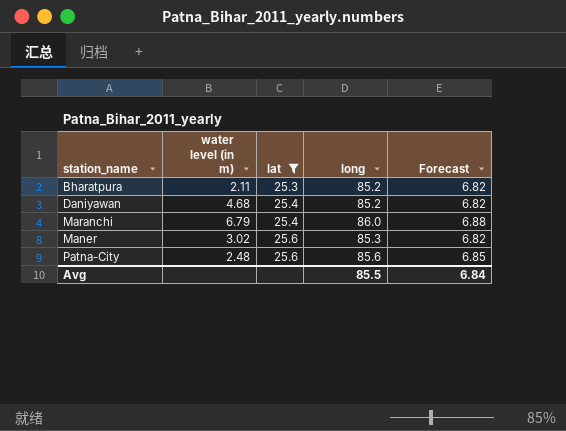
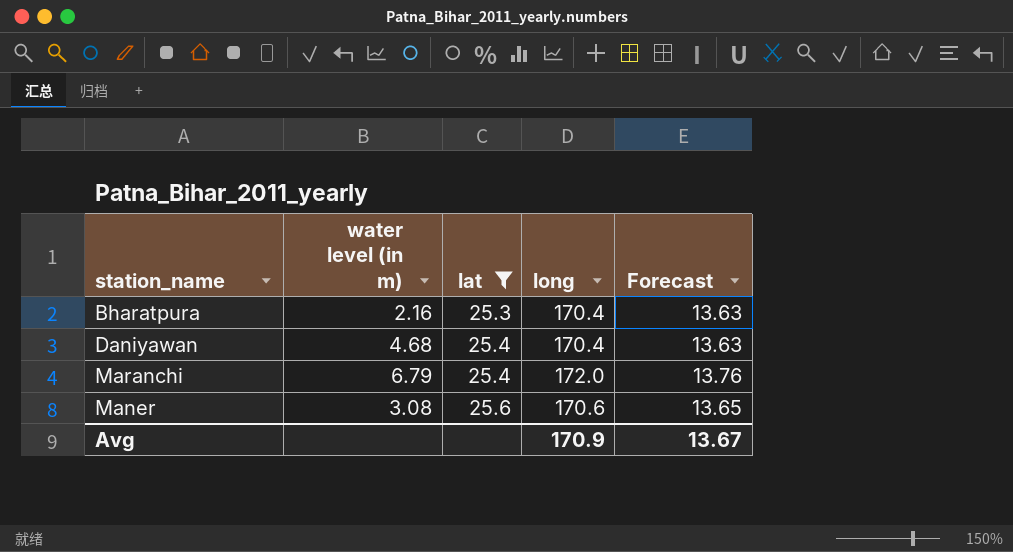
row Patna-City: 2.48 | 25.6 | 85.6 | 6.85 -> none
Bharatpura | water level (in m): 2.11 -> 2.16
Bharatpura | long: 85.2 -> 170.4
Bharatpura | Forecast: 6.82 -> 13.63
Daniyawan | long: 85.2 -> 170.4
Daniyawan | Forecast: 6.82 -> 13.63
Maranchi | long: 86.0 -> 172.0
Maranchi | Forecast: 6.88 -> 13.76
Maner | water level (in m): 3.02 -> 3.08
Maner | long: 85.3 -> 170.6
Maner | Forecast: 6.82 -> 13.65
Avg | long: 85.5 -> 170.9
Avg | Forecast: 6.84 -> 13.67

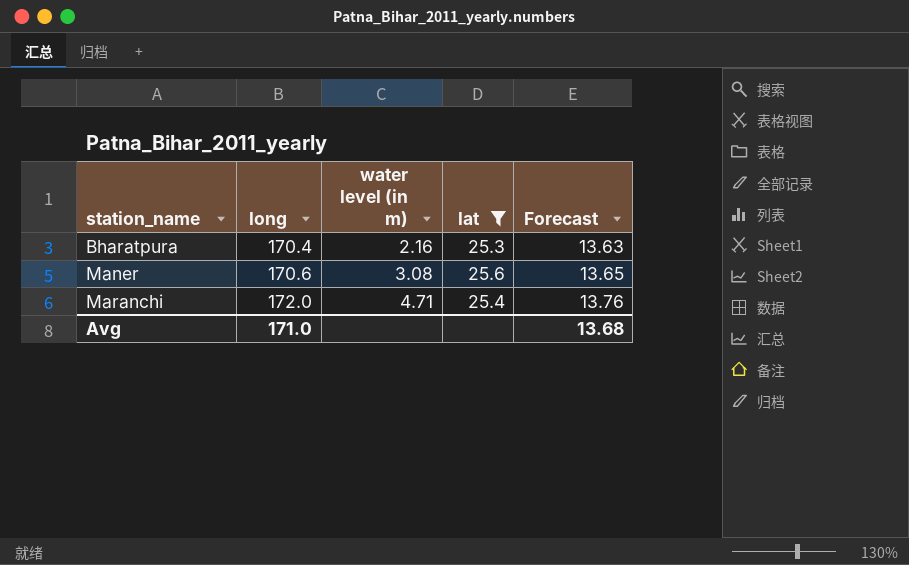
row order: lat ascending -> station_name ascending
column long | position: 4 -> 2
row Daniyawan: 4.68 | 25.4 | 170.4 | 13.63 -> none
Maranchi | water level (in m): 6.79 -> 4.71
Avg | long: 170.9 -> 171.0
Avg | Forecast: 13.67 -> 13.68

